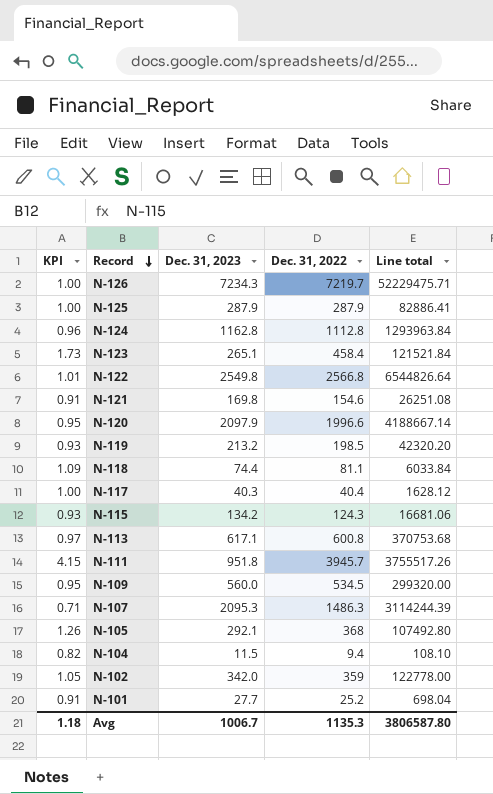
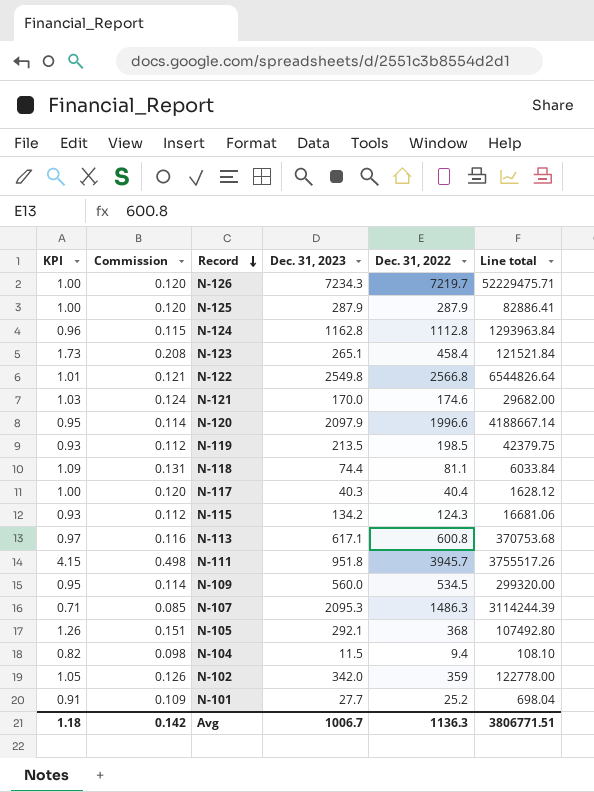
column Commission | formula: none -> [KPI] * 0.12
N-121 | KPI: 0.91 -> 1.03
N-121 | Dec. 31, 2023: 169.8 -> 170.0
N-121 | Dec. 31, 2022: 154.6 -> 174.6
N-121 | Line total: 26251.08 -> 29682.00
N-119 | Dec. 31, 2023: 213.2 -> 213.5
N-119 | Line total: 42320.20 -> 42379.75
Avg | Dec. 31, 2022: 1135.3 -> 1136.3
Avg | Line total: 3806587.80 -> 3806771.51

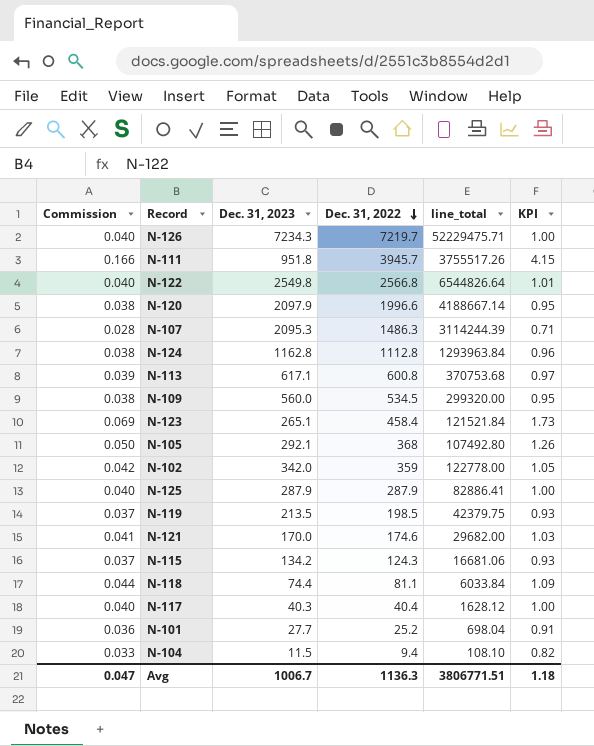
row order: Record descending -> Dec. 31, 2022 descending
column Commission | formula: [KPI] * 0.12 -> [KPI] * 0.04
column name: Line total -> line_total
column KPI | position: 1 -> 6
Avg | Commission: 0.142 -> 0.047

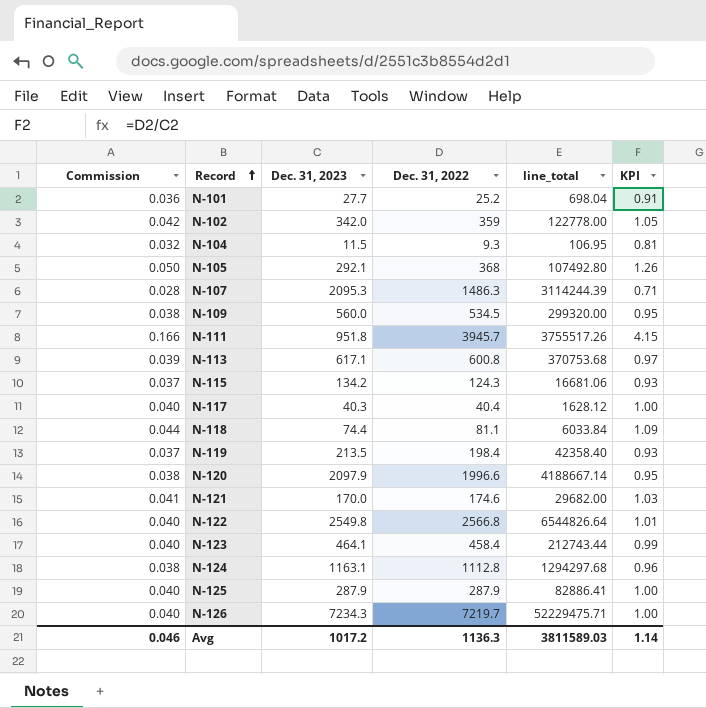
row order: Dec. 31, 2022 descending -> Record ascending
N-104 | Commission: 0.033 -> 0.032
N-104 | Dec. 31, 2022: 9.4 -> 9.3
N-104 | line_total: 108.10 -> 106.95
N-104 | KPI: 0.82 -> 0.81
N-119 | Dec. 31, 2022: 198.5 -> 198.4
N-119 | line_total: 42379.75 -> 42358.40
N-123 | Commission: 0.069 -> 0.040
N-123 | Dec. 31, 2023: 265.1 -> 464.1
N-123 | line_total: 121521.84 -> 212743.44
N-123 | KPI: 1.73 -> 0.99
N-124 | Dec. 31, 2023: 1162.8 -> 1163.1
N-124 | line_total: 1293963.84 -> 1294297.68
Avg | Commission: 0.047 -> 0.046
Avg | Dec. 31, 2023: 1006.7 -> 1017.2
Avg | line_total: 3806771.51 -> 3811589.03
Avg | KPI: 1.18 -> 1.14

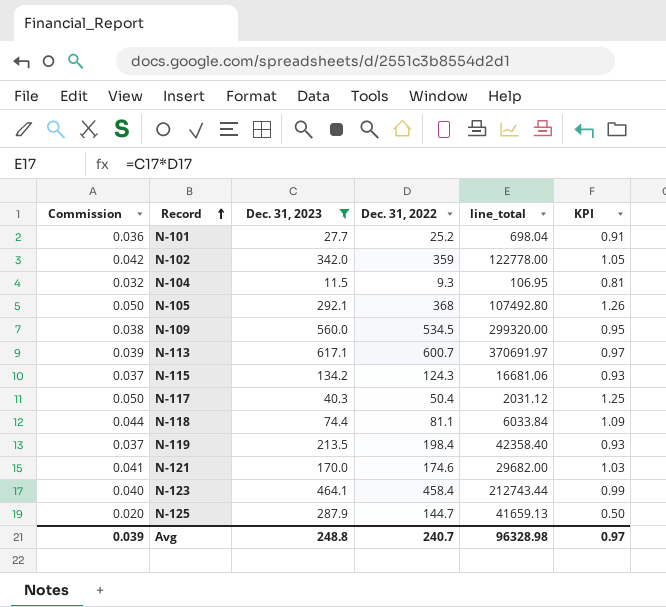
filter: none -> Dec. 31, 2023 <= 617.1
N-113 | Dec. 31, 2022: 600.8 -> 600.7
N-113 | line_total: 370753.68 -> 370691.97
N-117 | Commission: 0.040 -> 0.050
N-117 | Dec. 31, 2022: 40.4 -> 50.4
N-117 | line_total: 1628.12 -> 2031.12
N-117 | KPI: 1.00 -> 1.25
N-125 | Commission: 0.040 -> 0.020
N-125 | Dec. 31, 2022: 287.9 -> 144.7
N-125 | line_total: 82886.41 -> 41659.13
N-125 | KPI: 1.00 -> 0.50
Avg | Commission: 0.046 -> 0.039
Avg | Dec. 31, 2023: 1017.2 -> 248.8
Avg | Dec. 31, 2022: 1136.3 -> 240.7
Avg | line_total: 3811589.03 -> 96328.98
Avg | KPI: 1.14 -> 0.97

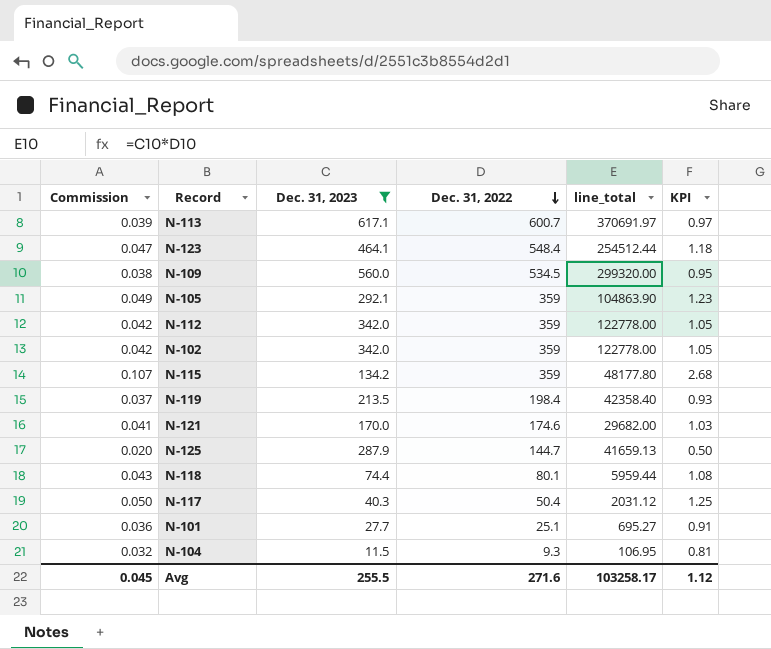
row order: Record ascending -> Dec. 31, 2022 descending
N-123 | Commission: 0.040 -> 0.047
N-123 | Dec. 31, 2022: 458.4 -> 548.4
N-123 | line_total: 212743.44 -> 254512.44
N-123 | KPI: 0.99 -> 1.18
N-105 | Commission: 0.050 -> 0.049
N-105 | Dec. 31, 2022: 368 -> 359
N-105 | line_total: 107492.80 -> 104863.90
N-105 | KPI: 1.26 -> 1.23
row N-112: none -> 0.042 | 342.0 | 359 | 122778.00 | 1.05
N-115 | Commission: 0.037 -> 0.107
N-115 | Dec. 31, 2022: 124.3 -> 359
N-115 | line_total: 16681.06 -> 48177.80
N-115 | KPI: 0.93 -> 2.68
N-118 | Commission: 0.044 -> 0.043
N-118 | Dec. 31, 2022: 81.1 -> 80.1
N-118 | line_total: 6033.84 -> 5959.44
N-118 | KPI: 1.09 -> 1.08
N-101 | Dec. 31, 2022: 25.2 -> 25.1
N-101 | line_total: 698.04 -> 695.27
Avg | Commission: 0.039 -> 0.045
Avg | Dec. 31, 2023: 248.8 -> 255.5
Avg | Dec. 31, 2022: 240.7 -> 271.6
Avg | line_total: 96328.98 -> 103258.17
Avg | KPI: 0.97 -> 1.12

